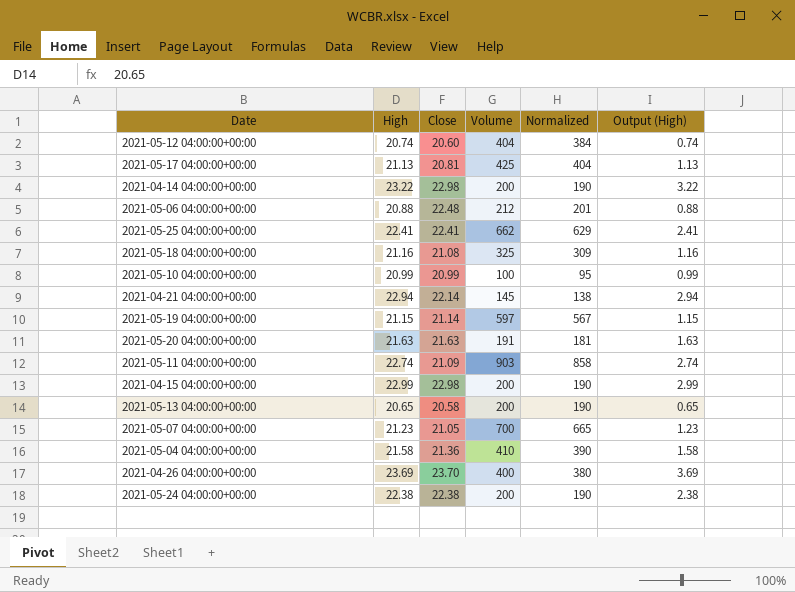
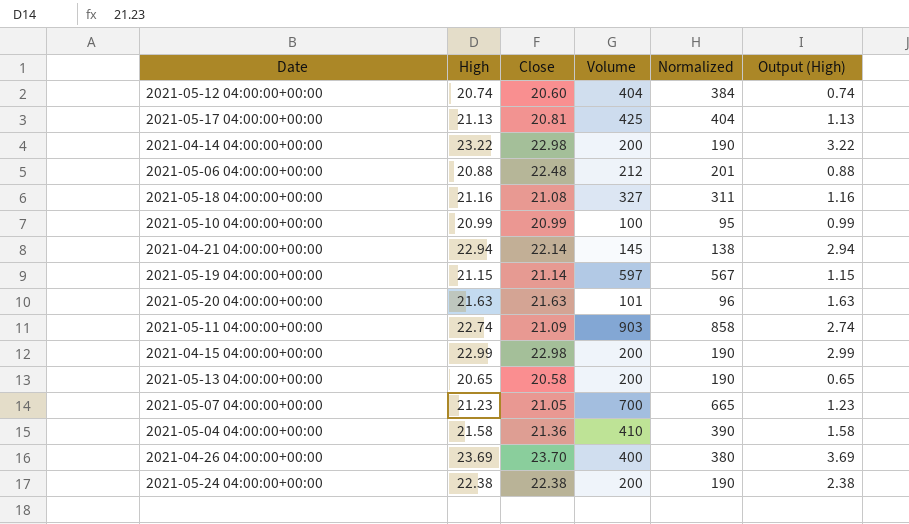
row 2021-05-25 04:00:00+00:00: 22.41 | 22.41 | 662 | 629 | 2.41 -> none
2021-05-18 04:00:00+00:00 | Volume: 325 -> 327
2021-05-18 04:00:00+00:00 | Normalized: 309 -> 311
2021-05-20 04:00:00+00:00 | Volume: 191 -> 101
2021-05-20 04:00:00+00:00 | Normalized: 181 -> 96

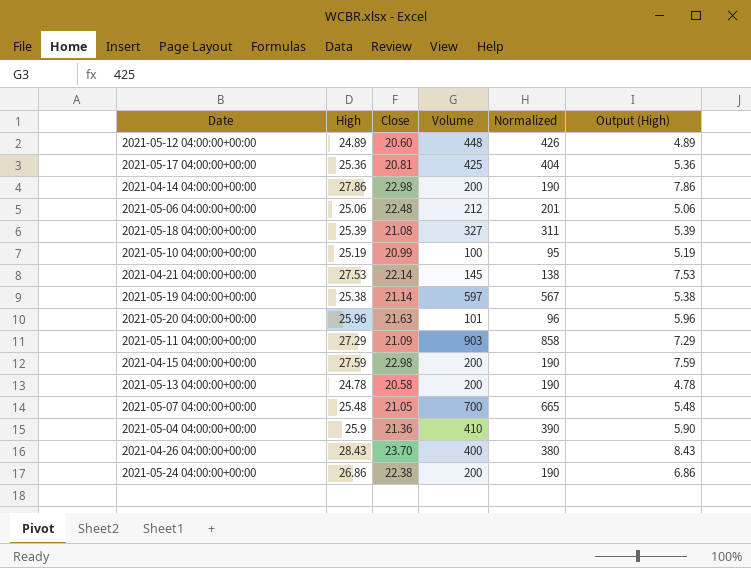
2021-05-12 04:00:00+00:00 | High: 20.74 -> 24.89
2021-05-12 04:00:00+00:00 | Volume: 404 -> 448
2021-05-12 04:00:00+00:00 | Normalized: 384 -> 426
2021-05-12 04:00:00+00:00 | Output (High): 0.74 -> 4.89
2021-05-17 04:00:00+00:00 | High: 21.13 -> 25.36
2021-05-17 04:00:00+00:00 | Output (High): 1.13 -> 5.36
2021-04-14 04:00:00+00:00 | High: 23.22 -> 27.86
2021-04-14 04:00:00+00:00 | Output (High): 3.22 -> 7.86
2021-05-06 04:00:00+00:00 | High: 20.88 -> 25.06
2021-05-06 04:00:00+00:00 | Output (High): 0.88 -> 5.06
2021-05-18 04:00:00+00:00 | High: 21.16 -> 25.39
2021-05-18 04:00:00+00:00 | Output (High): 1.16 -> 5.39
2021-05-10 04:00:00+00:00 | High: 20.99 -> 25.19
2021-05-10 04:00:00+00:00 | Output (High): 0.99 -> 5.19
2021-04-21 04:00:00+00:00 | High: 22.94 -> 27.53
2021-04-21 04:00:00+00:00 | Output (High): 2.94 -> 7.53
2021-05-19 04:00:00+00:00 | High: 21.15 -> 25.38
2021-05-19 04:00:00+00:00 | Output (High): 1.15 -> 5.38
2021-05-20 04:00:00+00:00 | High: 21.63 -> 25.96
2021-05-20 04:00:00+00:00 | Output (High): 1.63 -> 5.96
2021-05-11 04:00:00+00:00 | High: 22.74 -> 27.29
2021-05-11 04:00:00+00:00 | Output (High): 2.74 -> 7.29
2021-04-15 04:00:00+00:00 | High: 22.99 -> 27.59
2021-04-15 04:00:00+00:00 | Output (High): 2.99 -> 7.59
2021-05-13 04:00:00+00:00 | High: 20.65 -> 24.78
2021-05-13 04:00:00+00:00 | Output (High): 0.65 -> 4.78
2021-05-07 04:00:00+00:00 | High: 21.23 -> 25.48
2021-05-07 04:00:00+00:00 | Output (High): 1.23 -> 5.48
2021-05-04 04:00:00+00:00 | High: 21.58 -> 25.9
2021-05-04 04:00:00+00:00 | Output (High): 1.58 -> 5.90
2021-04-26 04:00:00+00:00 | High: 23.69 -> 28.43
2021-04-26 04:00:00+00:00 | Output (High): 3.69 -> 8.43
2021-05-24 04:00:00+00:00 | High: 22.38 -> 26.86
2021-05-24 04:00:00+00:00 | Output (High): 2.38 -> 6.86

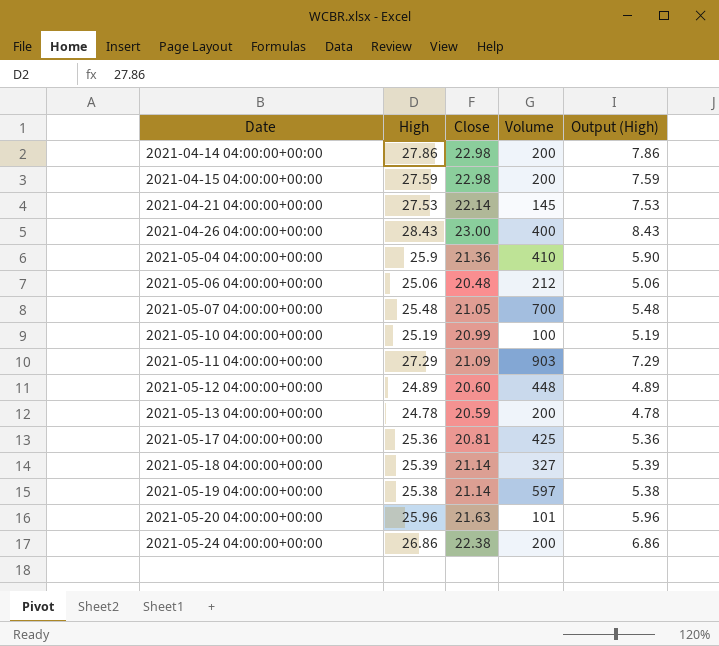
row order: none -> Date ascending
column Normalized | formula: [Volume] * 0.95 -> none
2021-04-26 04:00:00+00:00 | Close: 23.70 -> 23.00
2021-05-06 04:00:00+00:00 | Close: 22.48 -> 20.48
2021-05-13 04:00:00+00:00 | Close: 20.58 -> 20.59
2021-05-18 04:00:00+00:00 | Close: 21.08 -> 21.14

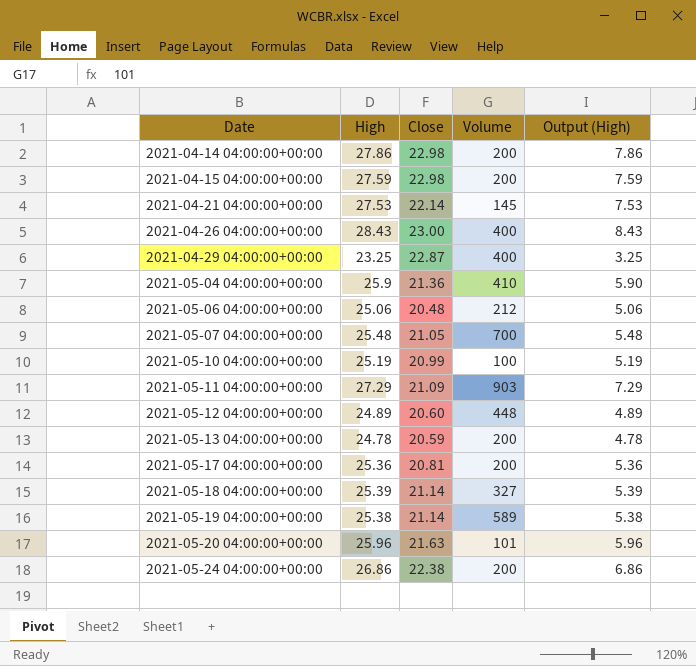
row 2021-04-29 04:00:00+00:00: none -> 23.25 | 22.87 | 400 | 3.25
2021-05-17 04:00:00+00:00 | Volume: 425 -> 200
2021-05-19 04:00:00+00:00 | Volume: 597 -> 589

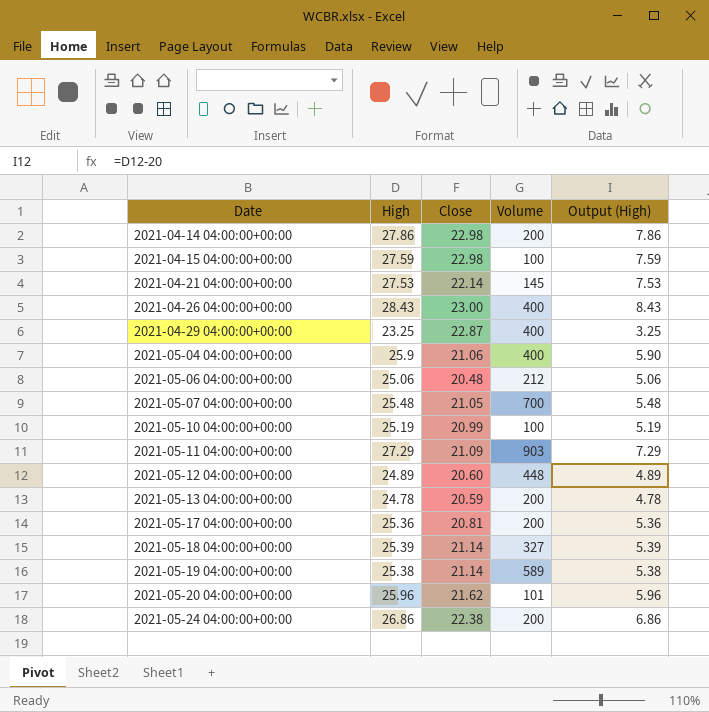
2021-04-15 04:00:00+00:00 | Volume: 200 -> 100
2021-05-04 04:00:00+00:00 | Close: 21.36 -> 21.06
2021-05-04 04:00:00+00:00 | Volume: 410 -> 400
2021-05-20 04:00:00+00:00 | Close: 21.63 -> 21.62

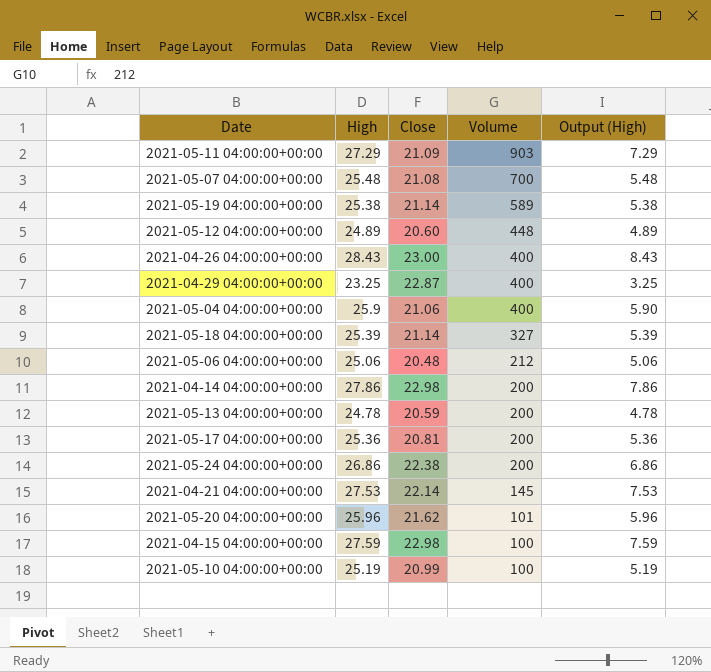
row order: Date ascending -> Volume descending
2021-05-07 04:00:00+00:00 | Close: 21.05 -> 21.08

